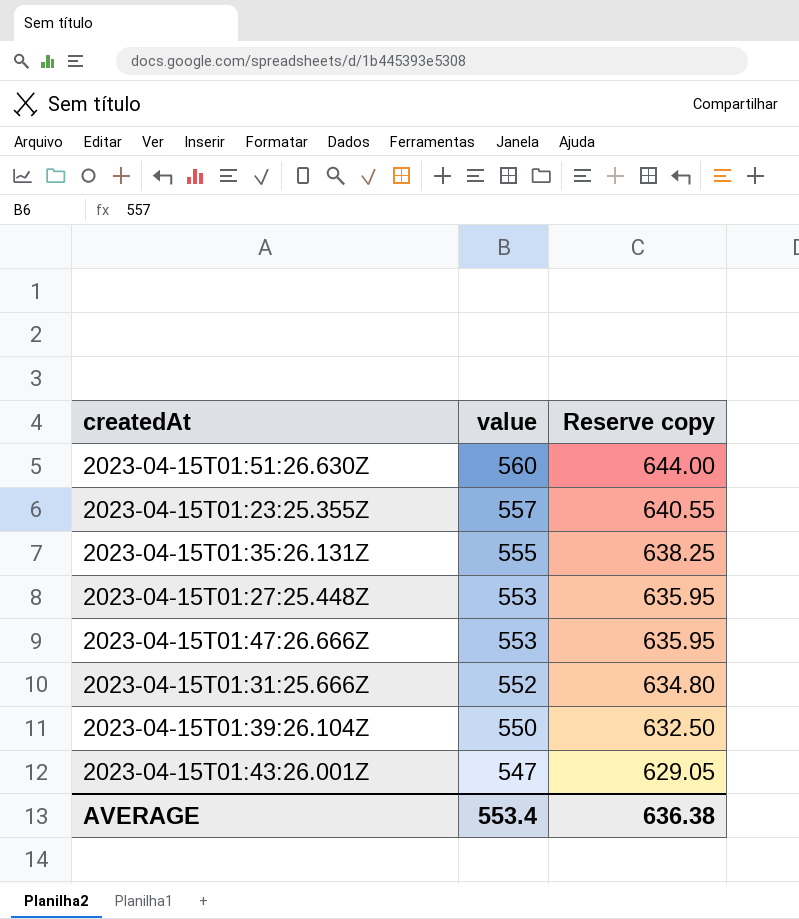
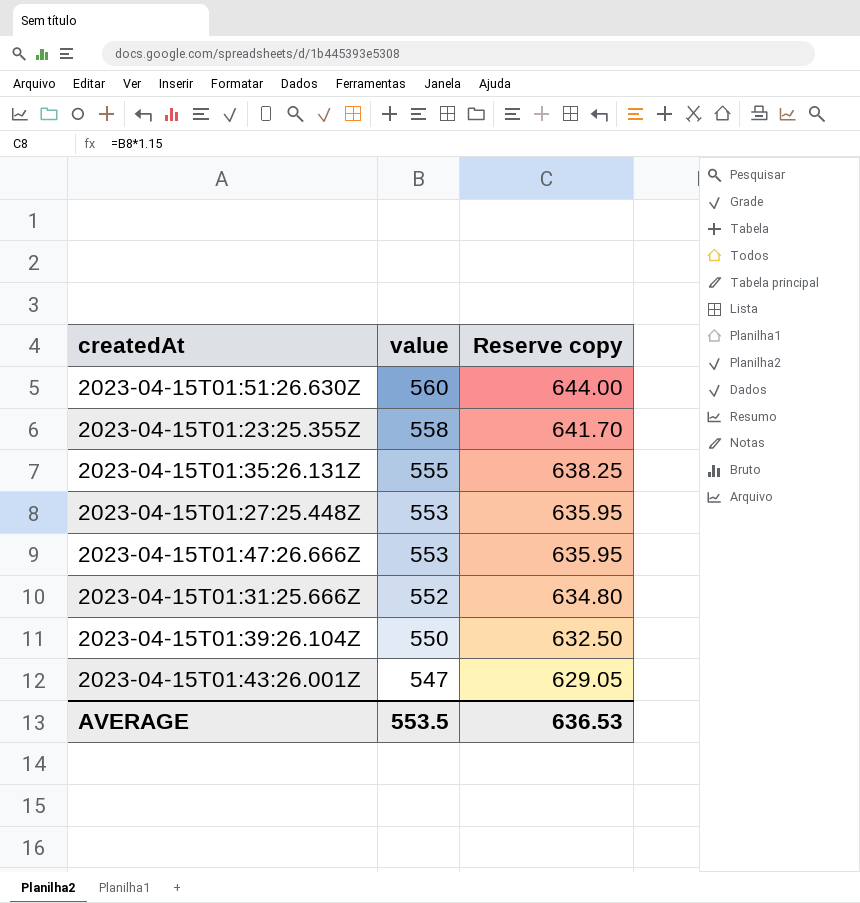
2023-04-15T01:23:25.355Z | value: 557 -> 558
2023-04-15T01:23:25.355Z | Reserve copy: 640.55 -> 641.70
AVERAGE | value: 553.4 -> 553.5
AVERAGE | Reserve copy: 636.38 -> 636.53

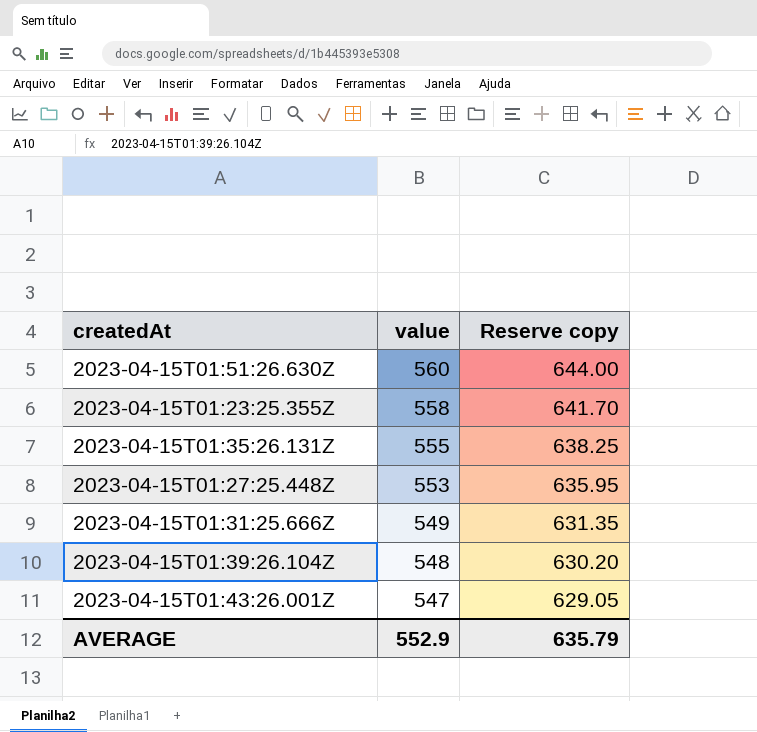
row 2023-04-15T01:47:26.666Z: 553 | 635.95 -> none
2023-04-15T01:31:25.666Z | value: 552 -> 549
2023-04-15T01:31:25.666Z | Reserve copy: 634.80 -> 631.35
2023-04-15T01:39:26.104Z | value: 550 -> 548
2023-04-15T01:39:26.104Z | Reserve copy: 632.50 -> 630.20
AVERAGE | value: 553.5 -> 552.9
AVERAGE | Reserve copy: 636.53 -> 635.79

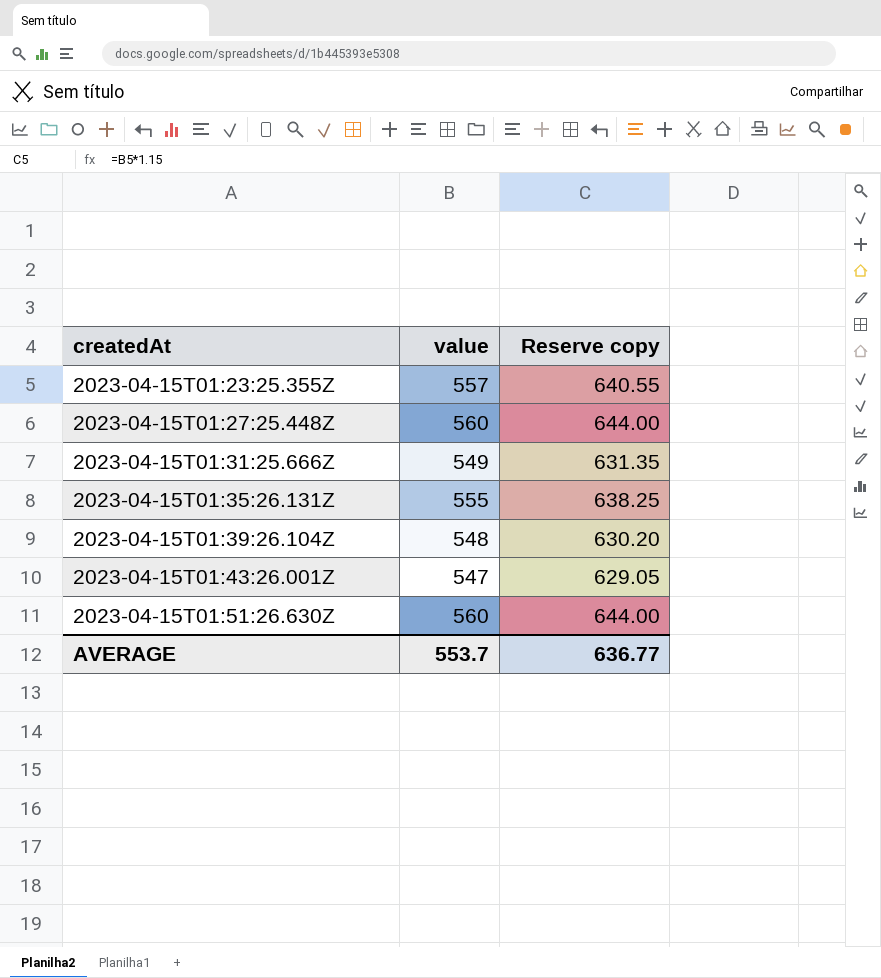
row order: value descending -> createdAt ascending
2023-04-15T01:23:25.355Z | value: 558 -> 557
2023-04-15T01:23:25.355Z | Reserve copy: 641.70 -> 640.55
2023-04-15T01:27:25.448Z | value: 553 -> 560
2023-04-15T01:27:25.448Z | Reserve copy: 635.95 -> 644.00
AVERAGE | value: 552.9 -> 553.7
AVERAGE | Reserve copy: 635.79 -> 636.77

